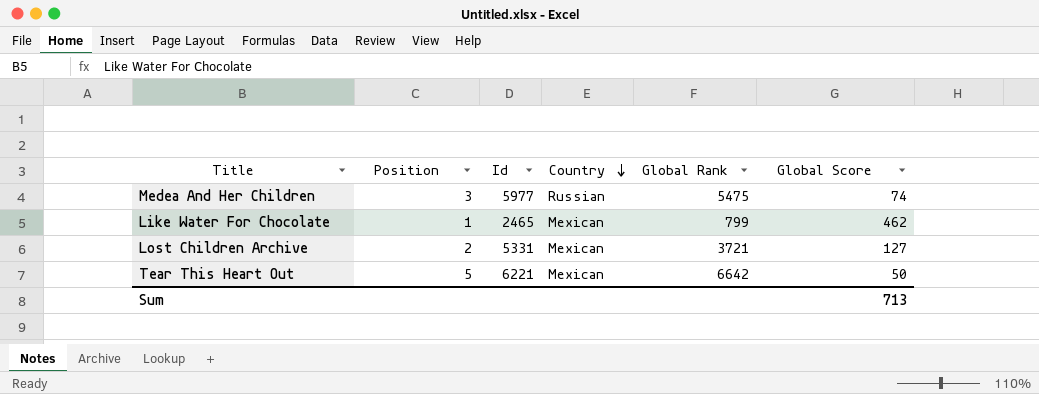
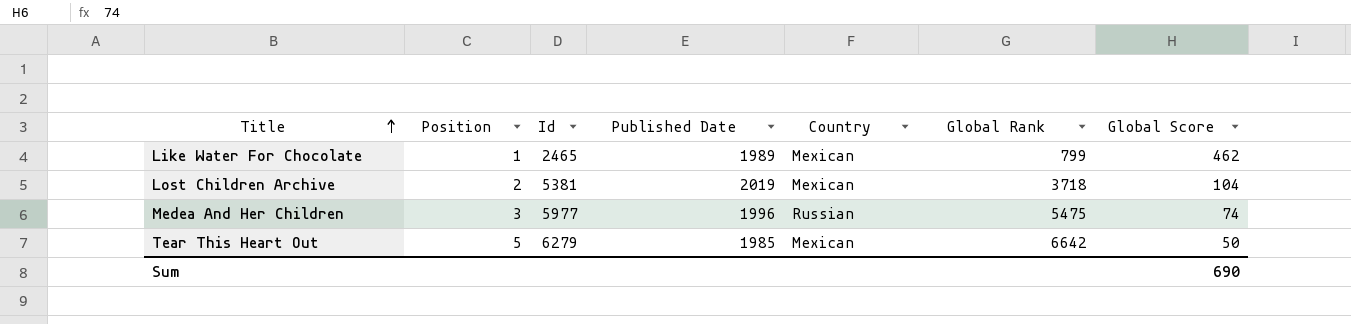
row order: Country descending -> Title ascending
column Published Date | position: none -> 4
Lost Children Archive | Id: 5331 -> 5381
Lost Children Archive | Global Rank: 3721 -> 3718
Lost Children Archive | Global Score: 127 -> 104
Tear This Heart Out | Id: 6221 -> 6279
Sum | Global Score: 713 -> 690

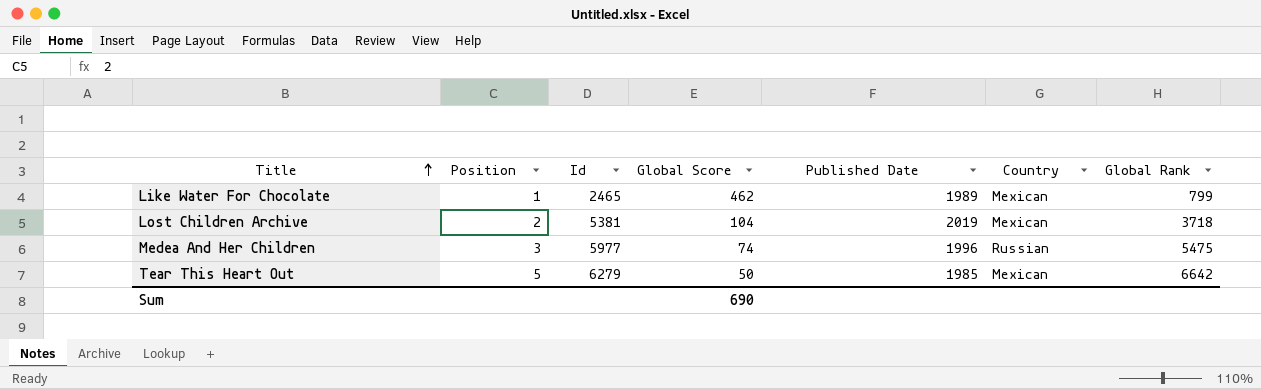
column Global Score | position: 7 -> 4

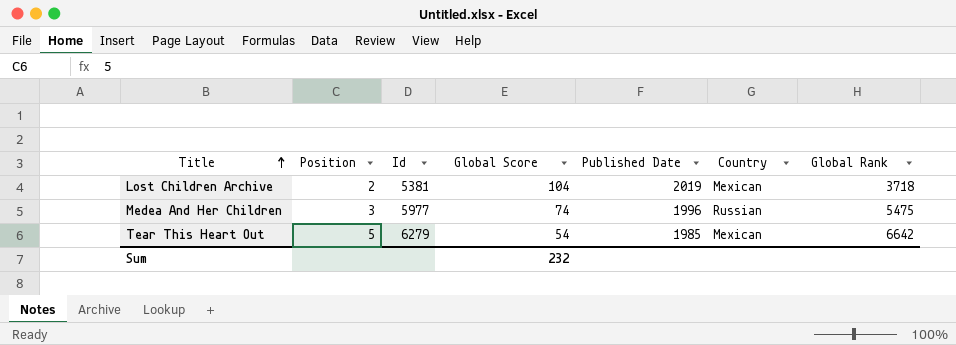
row Like Water For Chocolate: 1 | 2465 | 462 | 1989 | Mexican | 799 -> none
Tear This Heart Out | Global Score: 50 -> 54
Sum | Global Score: 690 -> 232

